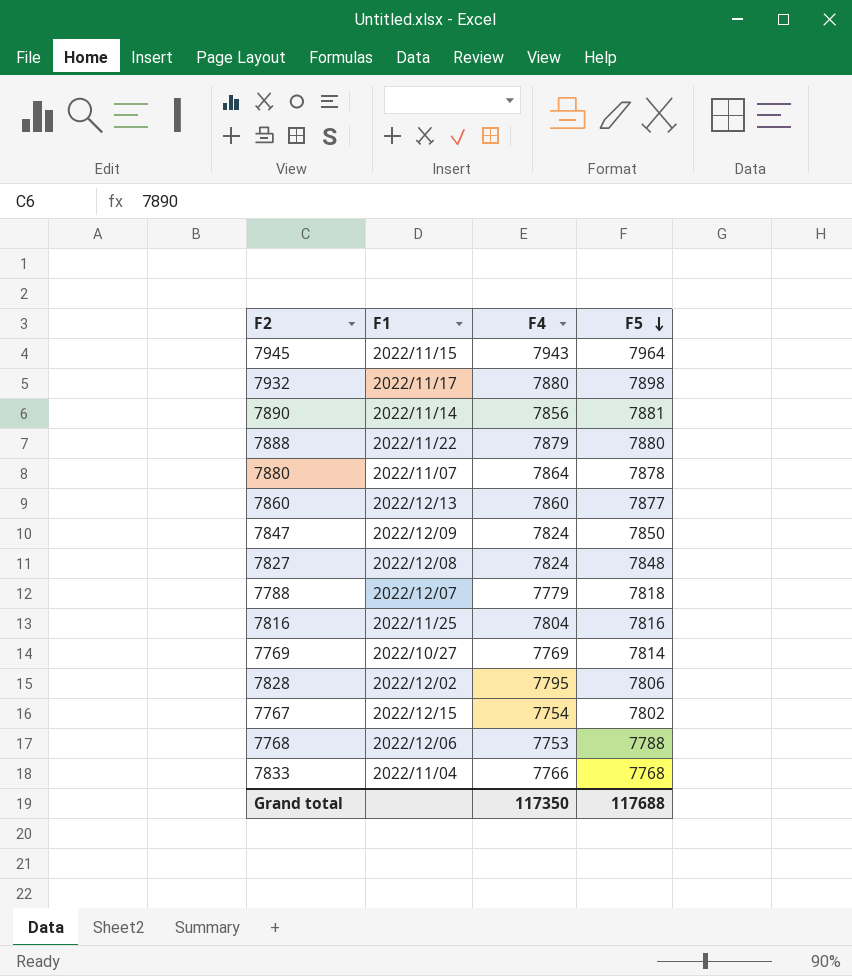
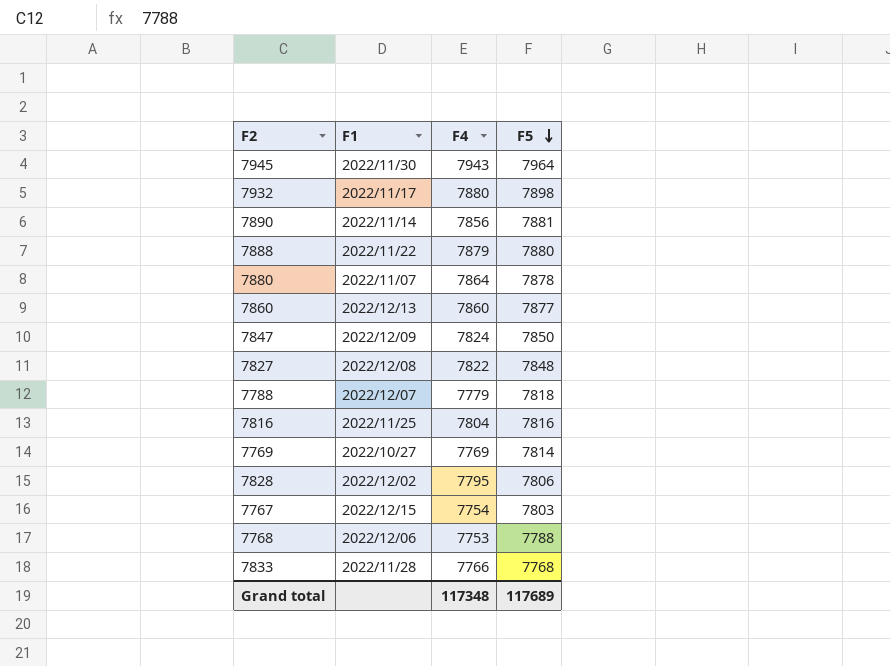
7945 | F1: 2022/11/15 -> 2022/11/30
7827 | F4: 7824 -> 7822
7767 | F5: 7802 -> 7803
7833 | F1: 2022/11/04 -> 2022/11/28
Grand total | F4: 117350 -> 117348
Grand total | F5: 117688 -> 117689

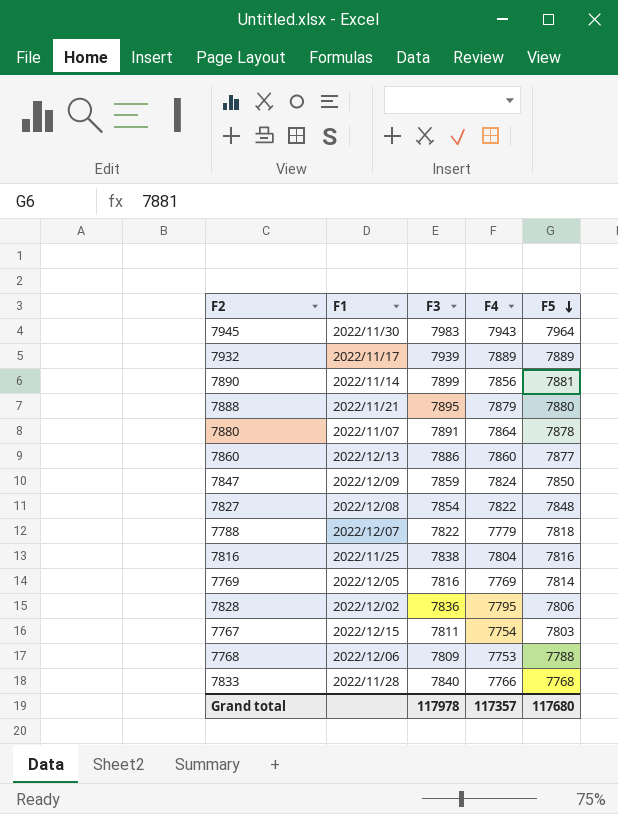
column F3 | position: none -> 3
7932 | F4: 7880 -> 7889
7932 | F5: 7898 -> 7889
7888 | F1: 2022/11/22 -> 2022/11/21
7769 | F1: 2022/10/27 -> 2022/12/05
Grand total | F4: 117348 -> 117357
Grand total | F5: 117689 -> 117680

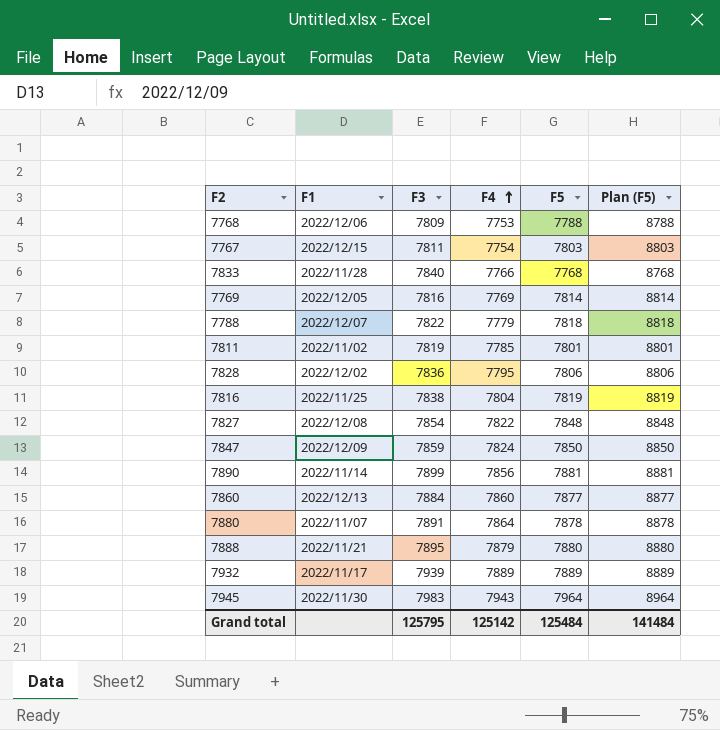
row order: F5 descending -> F4 ascending
column Plan (F5) | formula: none -> [F5] + 1000
row 7811: none -> 2022/11/02 | 7819 | 7785 | 7801 | 8801
7816 | F5: 7816 -> 7819
7860 | F3: 7886 -> 7884
Grand total | F3: 117978 -> 125795
Grand total | F4: 117357 -> 125142
Grand total | F5: 117680 -> 125484

